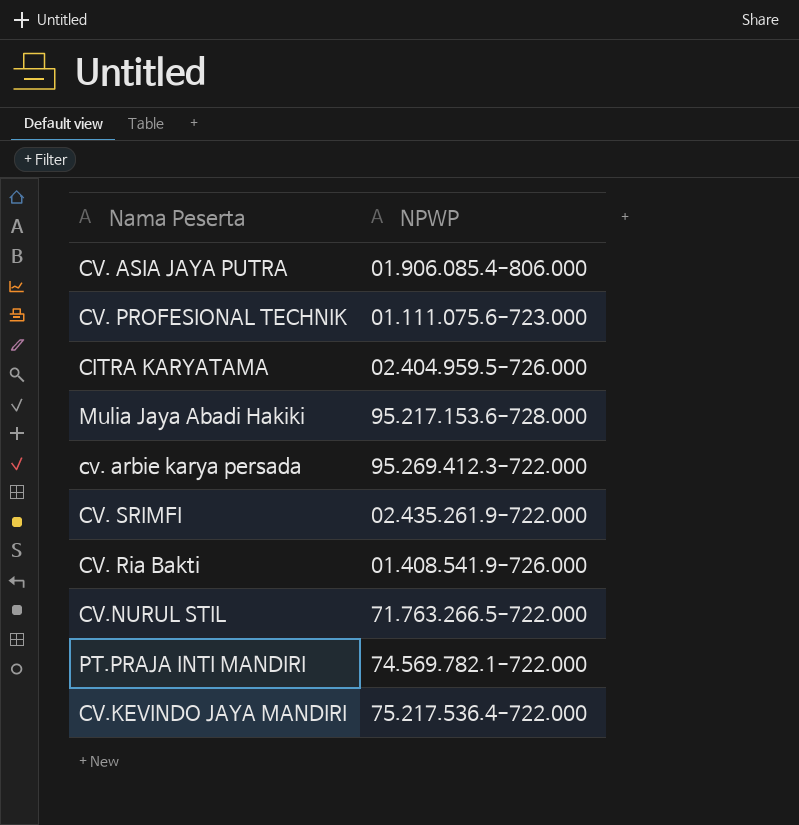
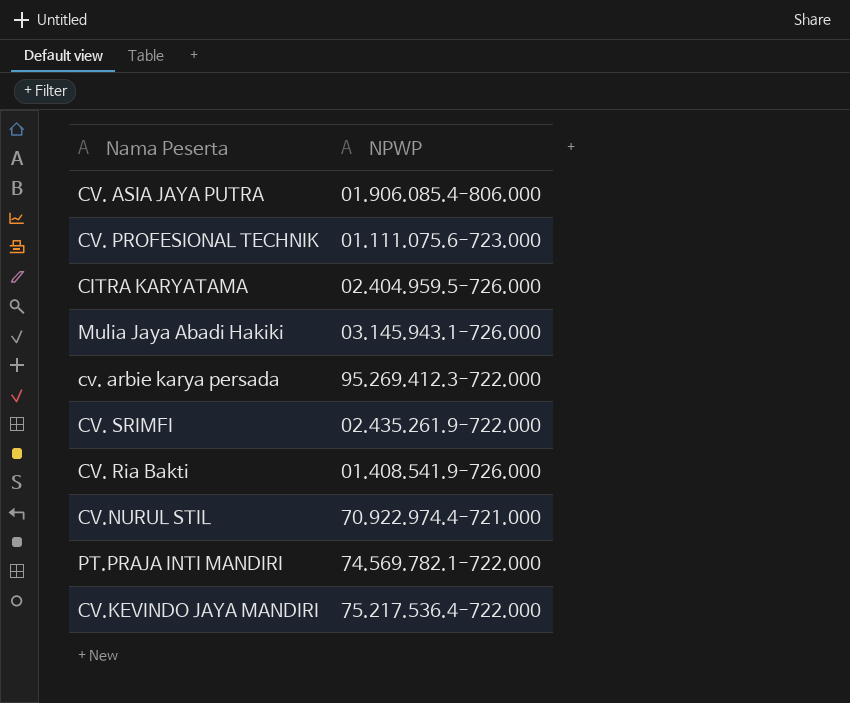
Mulia Jaya Abadi Hakiki | NPWP: 95.217.153.6-728.000 -> 03.145.943.1-726.000
CV.NURUL STIL | NPWP: 71.763.266.5-722.000 -> 70.922.974.4-721.000

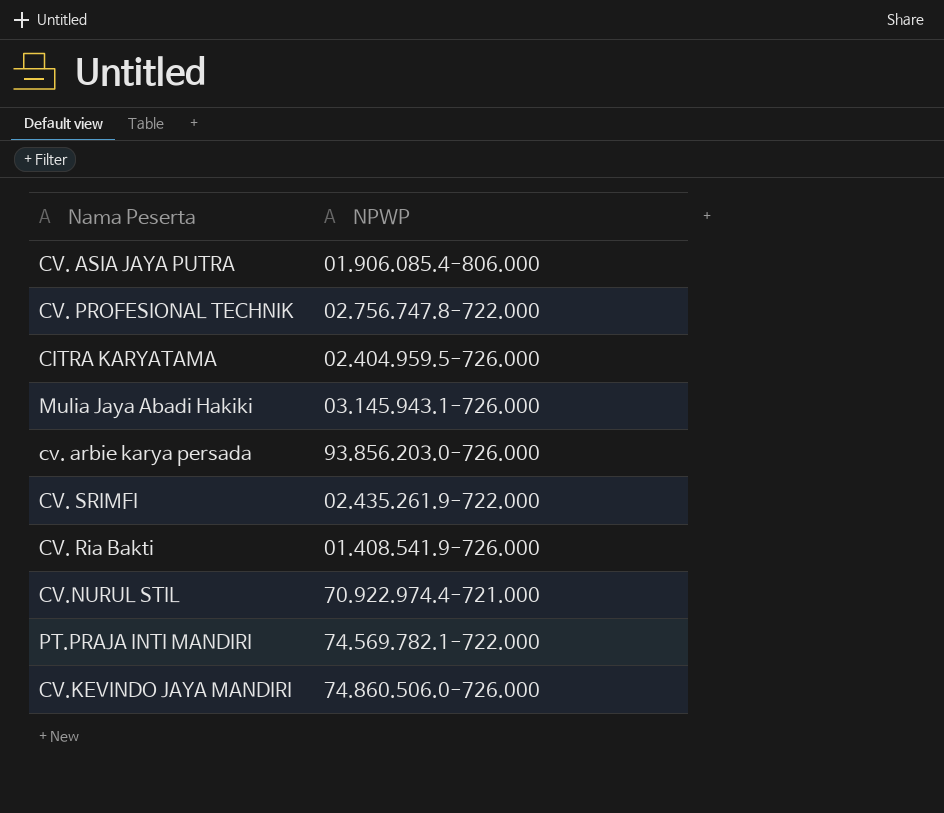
CV. PROFESIONAL TECHNIK | NPWP: 01.111.075.6-723.000 -> 02.756.747.8-722.000
cv. arbie karya persada | NPWP: 95.269.412.3-722.000 -> 93.856.203.0-726.000
CV.KEVINDO JAYA MANDIRI | NPWP: 75.217.536.4-722.000 -> 74.860.506.0-726.000

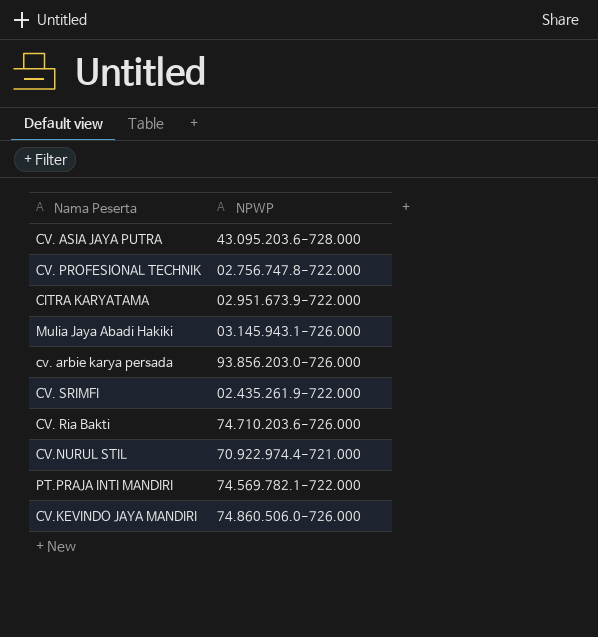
CV. ASIA JAYA PUTRA | NPWP: 01.906.085.4-806.000 -> 43.095.203.6-728.000
CITRA KARYATAMA | NPWP: 02.404.959.5-726.000 -> 02.951.673.9-722.000
CV. Ria Bakti | NPWP: 01.408.541.9-726.000 -> 74.710.203.6-726.000

